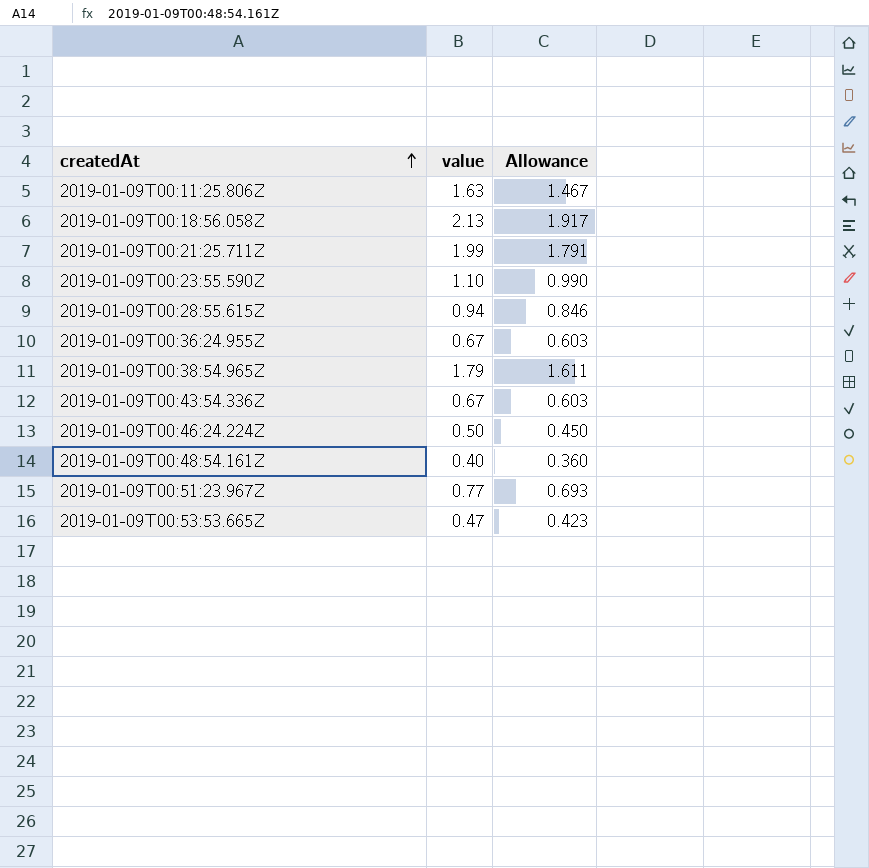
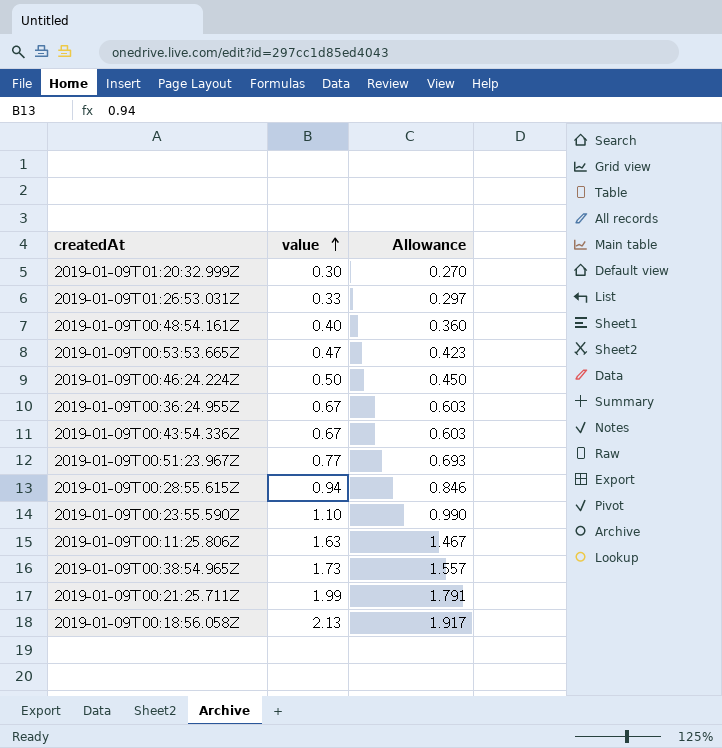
row order: createdAt ascending -> value ascending
row 2019-01-09T01:20:32.999Z: none -> 0.30 | 0.270
row 2019-01-09T01:26:53.031Z: none -> 0.33 | 0.297
2019-01-09T00:38:54.965Z | value: 1.79 -> 1.73
2019-01-09T00:38:54.965Z | Allowance: 1.611 -> 1.557

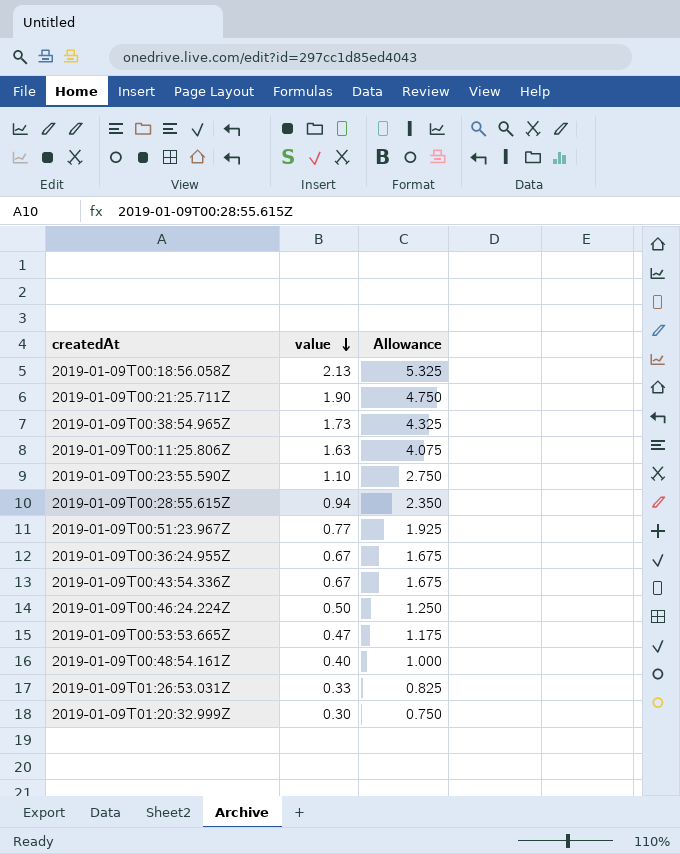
row order: value ascending -> value descending
column Allowance | formula: [value] * 0.9 -> [value] * 2.5
2019-01-09T00:21:25.711Z | value: 1.99 -> 1.90

